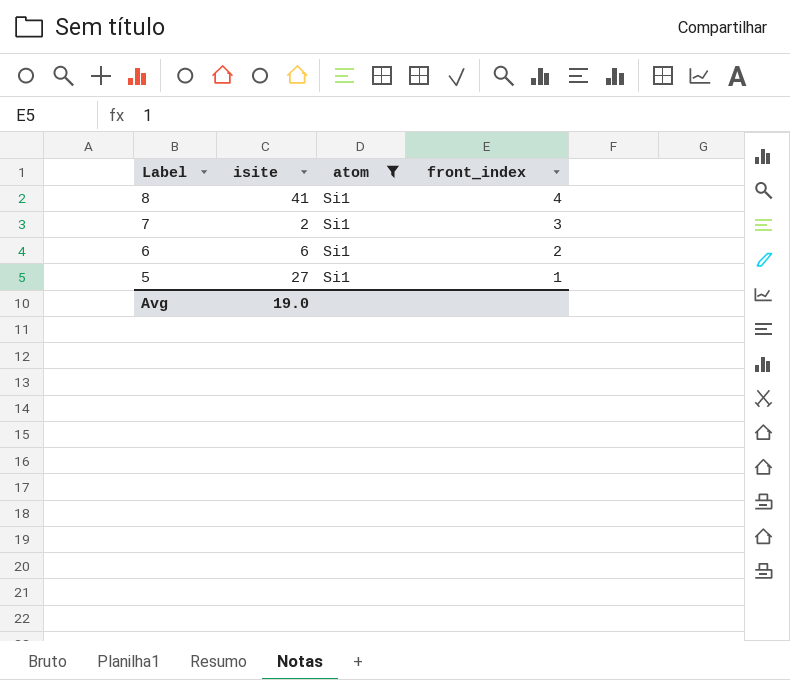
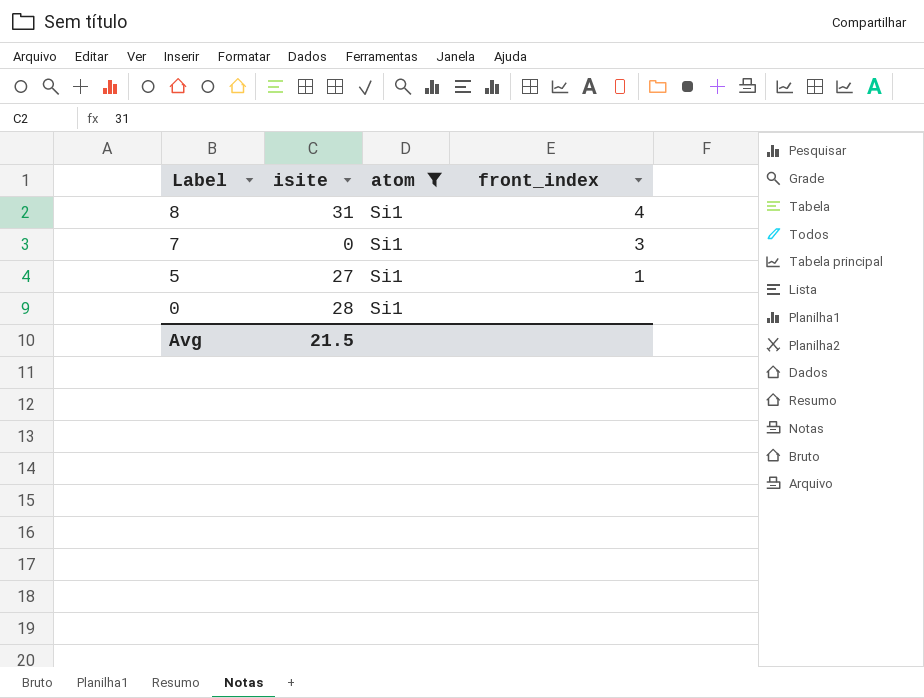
row 6: 6 | Si1 | 2 -> none
8 | isite: 41 -> 31
7 | isite: 2 -> 0
row 0: none -> 28 | Si1 | none
Avg | isite: 19.0 -> 21.5

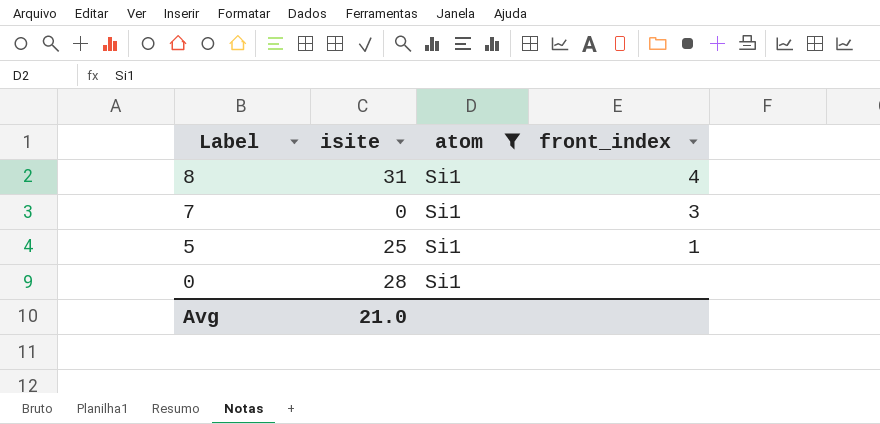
5 | isite: 27 -> 25
Avg | isite: 21.5 -> 21.0

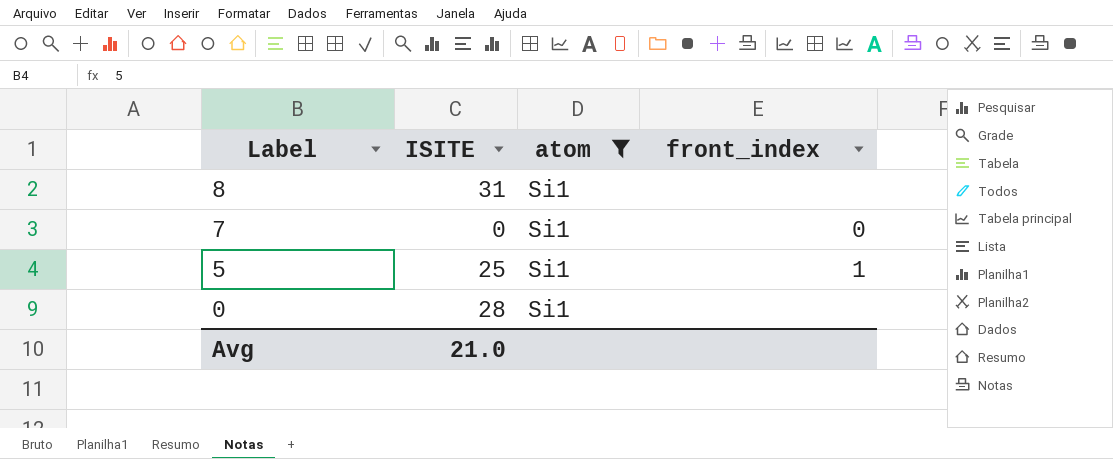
column name: isite -> ISITE
8 | front_index: 4 -> none
7 | front_index: 3 -> 0

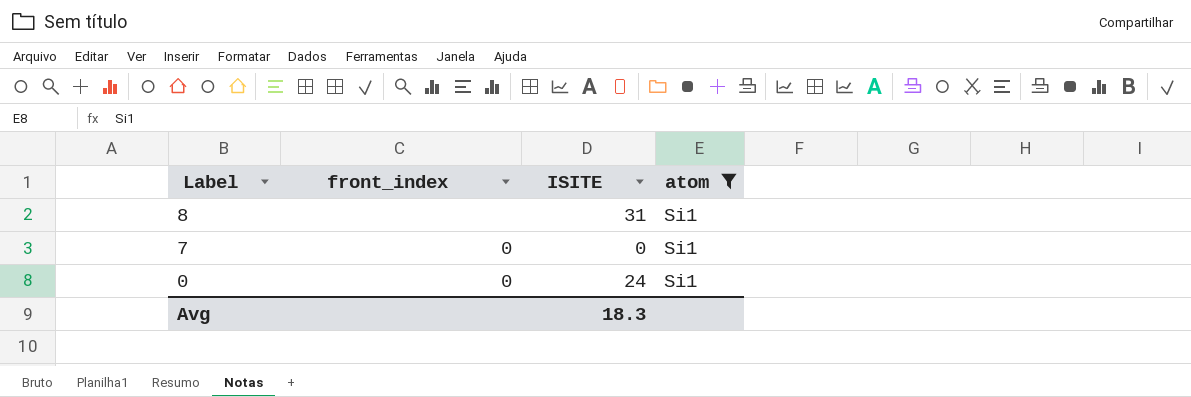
column front_index | position: 4 -> 2
row 5: 25 | Si1 | 1 -> none
0 | front_index: none -> 0
0 | ISITE: 28 -> 24
Avg | ISITE: 21.0 -> 18.3

